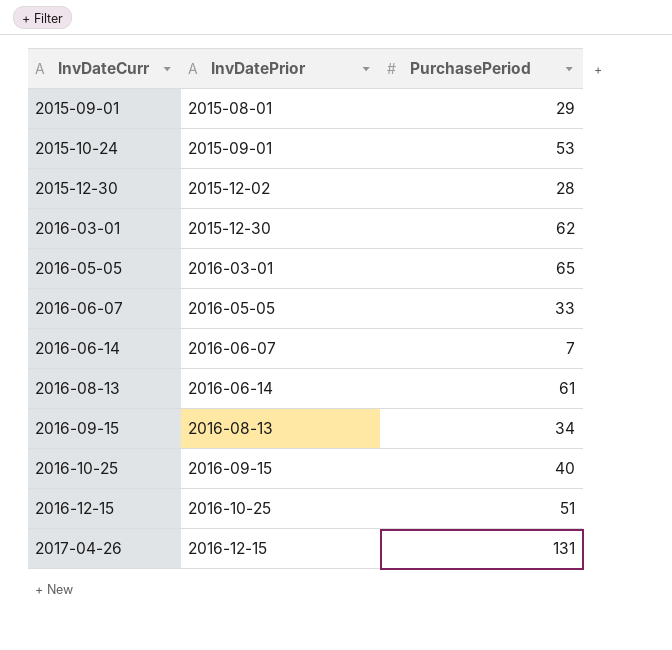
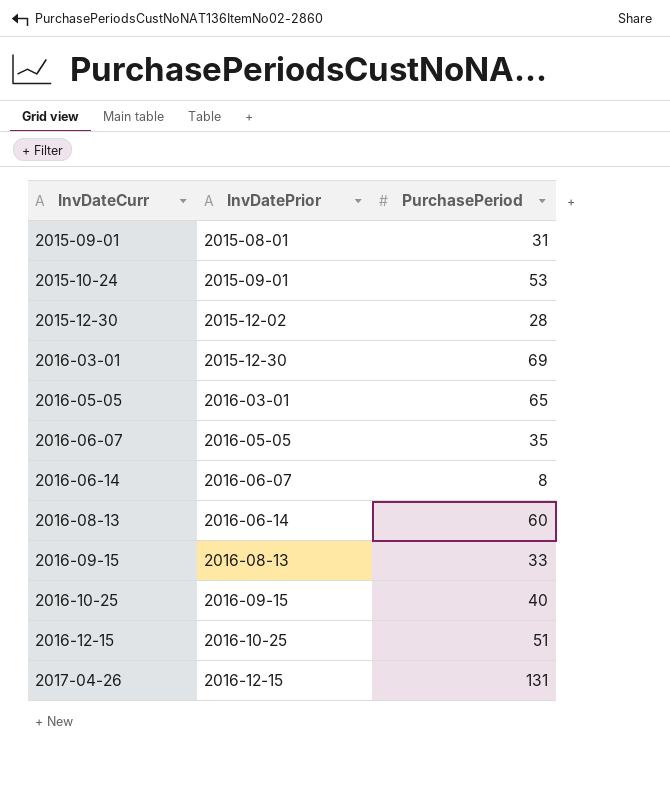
2015-09-01 | PurchasePeriod: 29 -> 31
2016-03-01 | PurchasePeriod: 62 -> 69
2016-06-07 | PurchasePeriod: 33 -> 35
2016-06-14 | PurchasePeriod: 7 -> 8
2016-08-13 | PurchasePeriod: 61 -> 60
2016-09-15 | PurchasePeriod: 34 -> 33

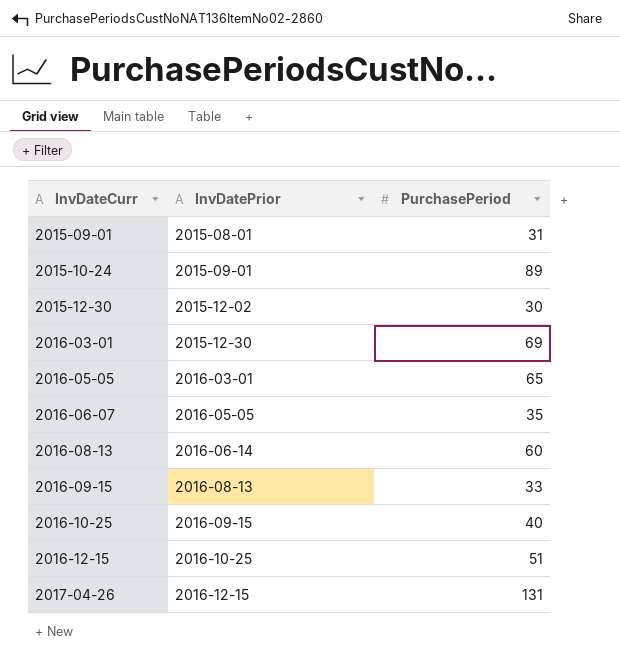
row 2016-06-14: 2016-06-07 | 8 -> none
2015-10-24 | PurchasePeriod: 53 -> 89
2015-12-30 | PurchasePeriod: 28 -> 30

